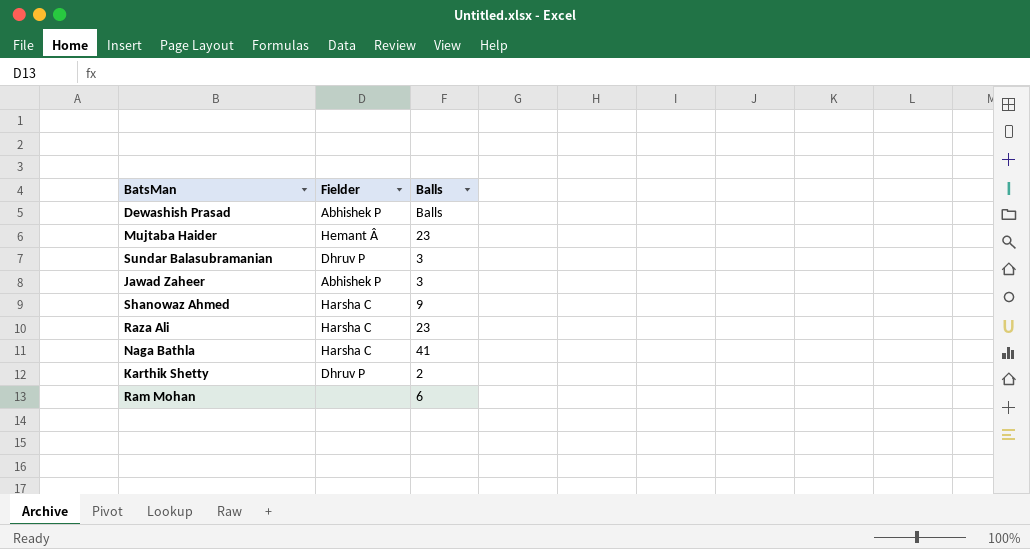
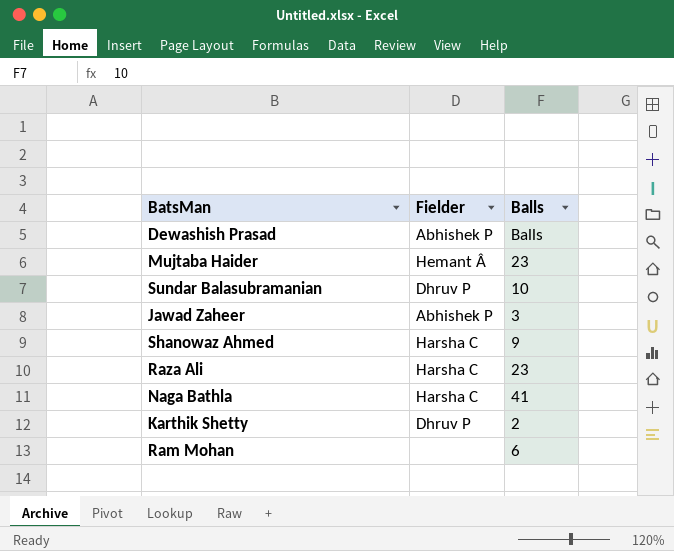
Sundar Balasubramanian | Balls: 3 -> 10

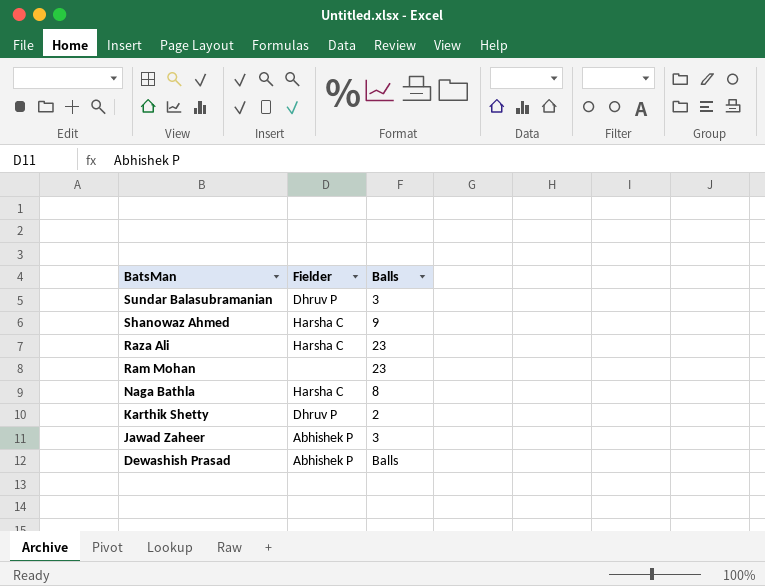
row order: none -> BatsMan descending
row Mujtaba Haider: Hemant Â | 23 -> none
Sundar Balasubramanian | Balls: 10 -> 3
Ram Mohan | Balls: 6 -> 23
Naga Bathla | Balls: 41 -> 8

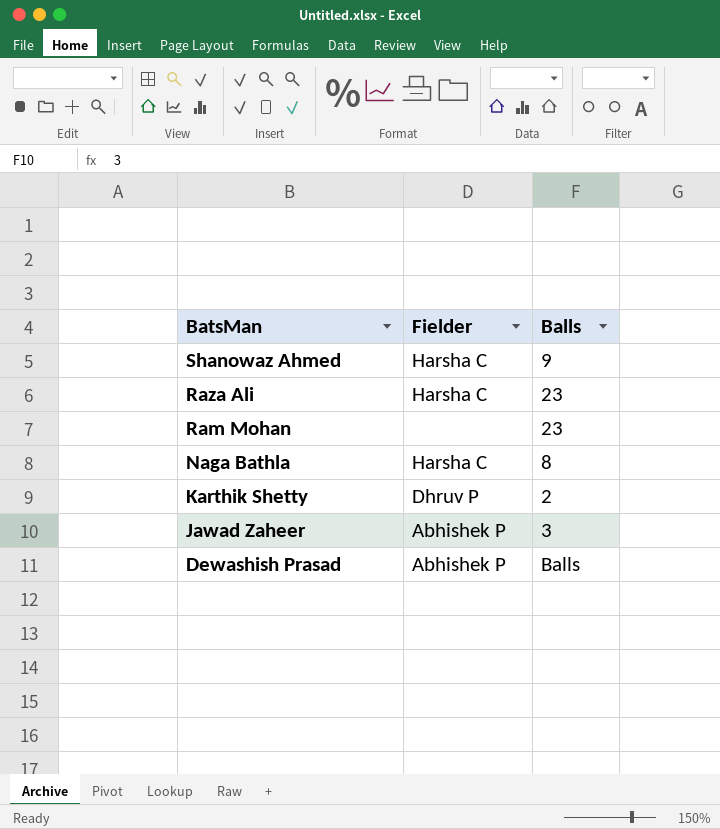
row Sundar Balasubramanian: Dhruv P | 3 -> none

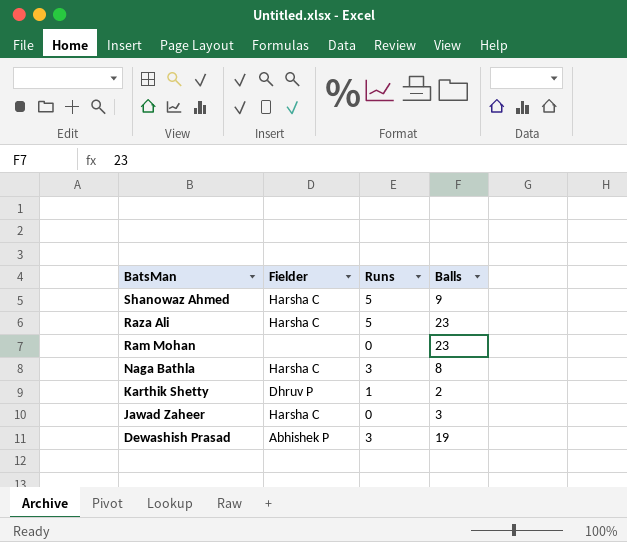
column Runs | position: none -> 3
Jawad Zaheer | Fielder: Abhishek P -> Harsha C
Dewashish Prasad | Balls: Balls -> 19

